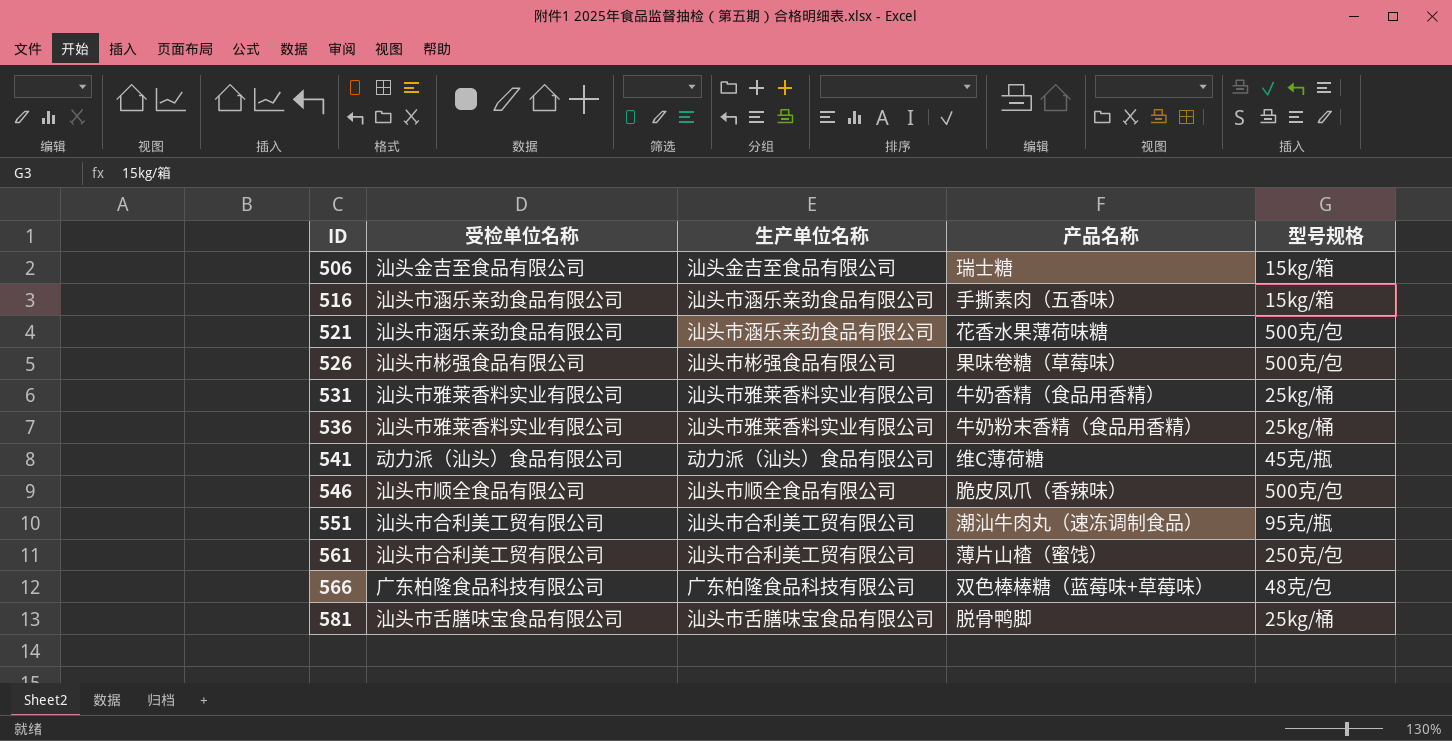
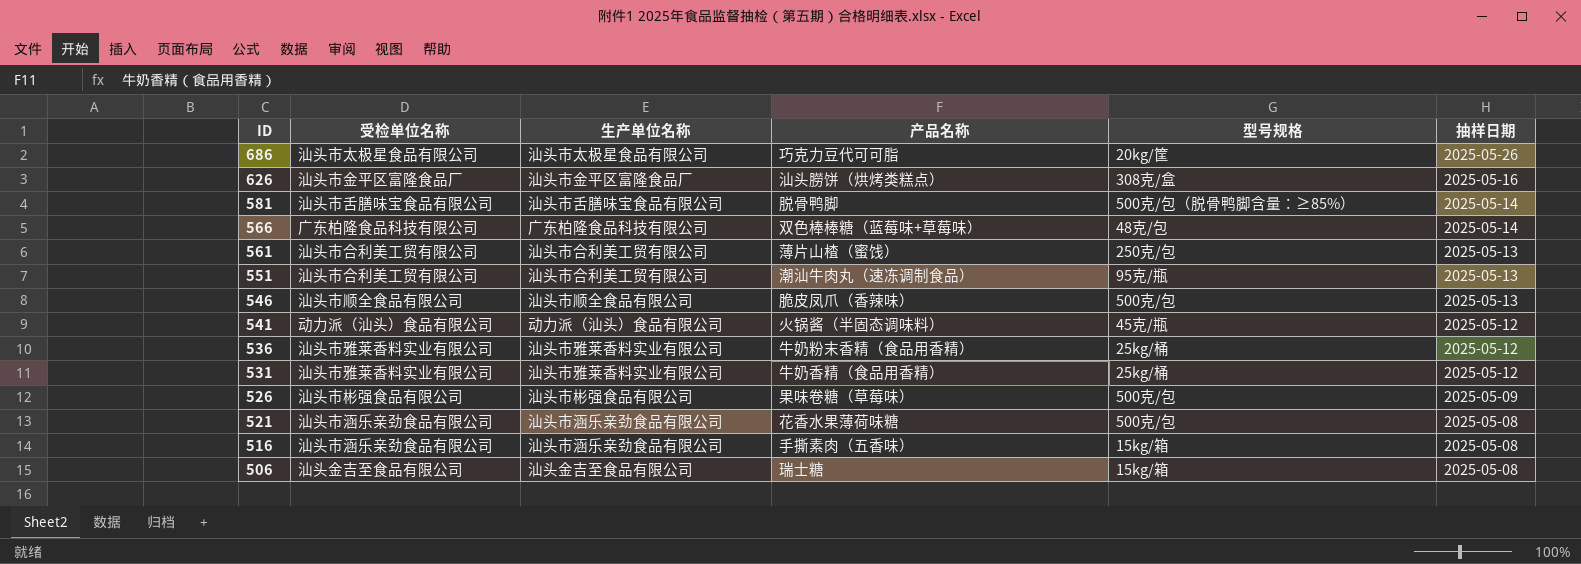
row order: ID ascending -> ID descending
column 抽样日期 | position: none -> 6
row 686: none -> 汕头市太极星食品有限公司 | 汕头市太极星食品有限公司 | 巧克力豆代可可脂 | 20kg/筐 | 2025-05-26
row 626: none -> 汕头市金平区富隆食品厂 | 汕头市金平区富隆食品厂 | 汕头朥饼（烘烤类糕点） | 308克/盒 | 2025-05-16
581 | 型号规格: 25kg/桶 -> 500克/包（脱骨鸭脚含量：≥85%）
541 | 产品名称: 维C薄荷糖 -> 火锅酱（半固态调味料）

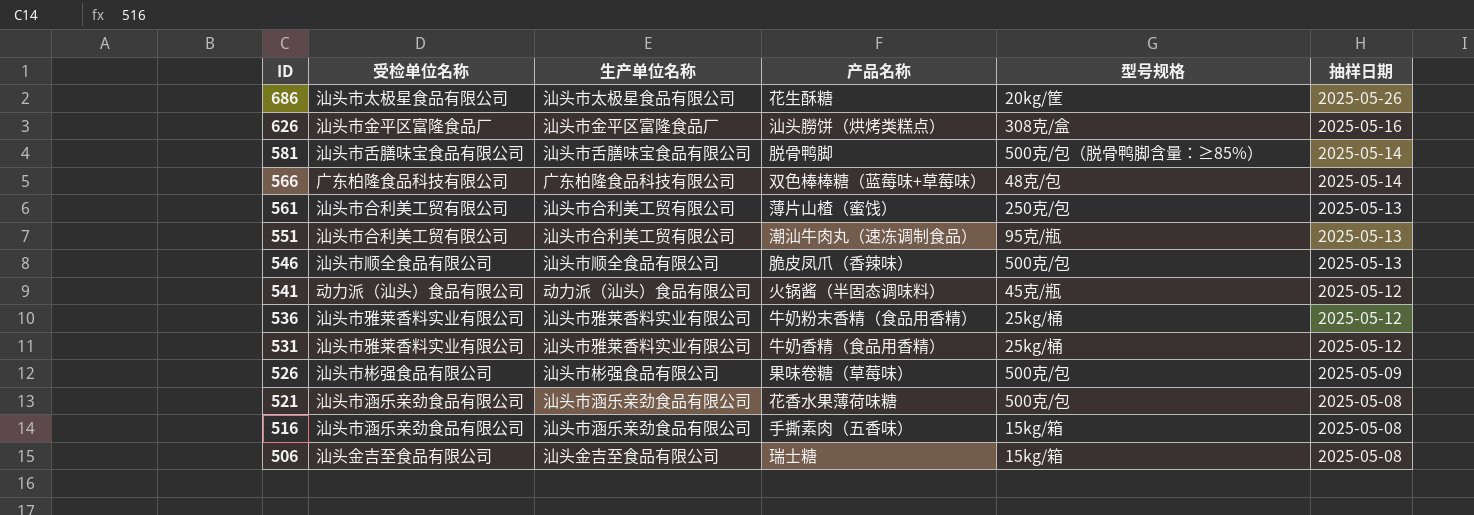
686 | 产品名称: 巧克力豆代可可脂 -> 花生酥糖

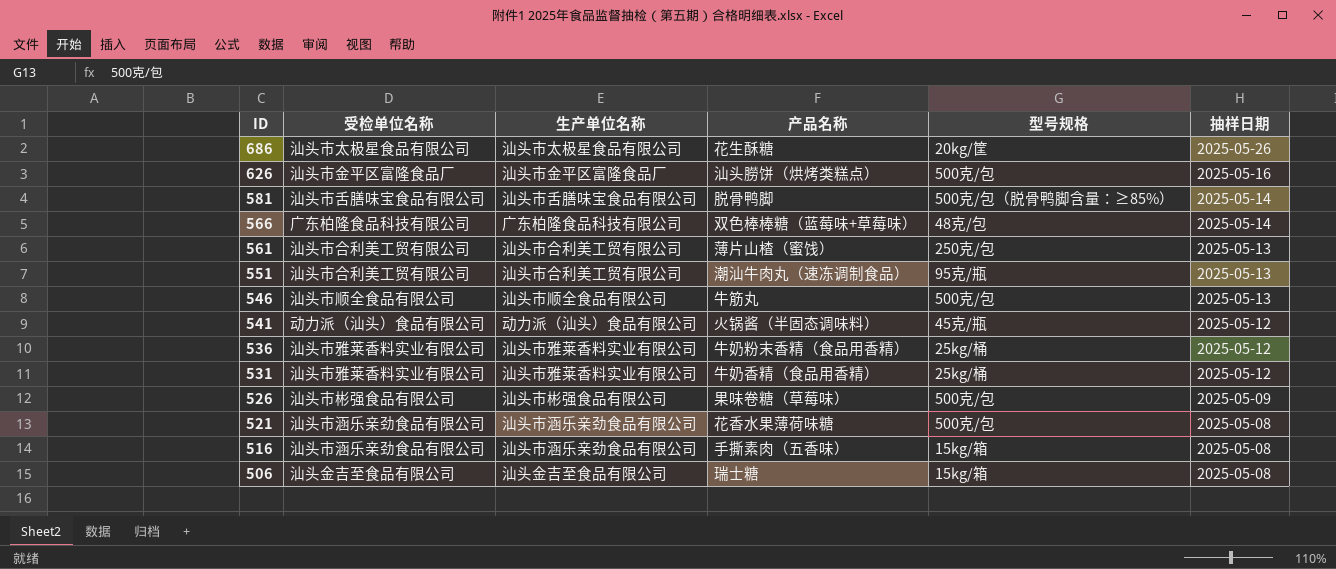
626 | 型号规格: 308克/盒 -> 500克/包
546 | 产品名称: 脆皮凤爪（香辣味） -> 牛筋丸

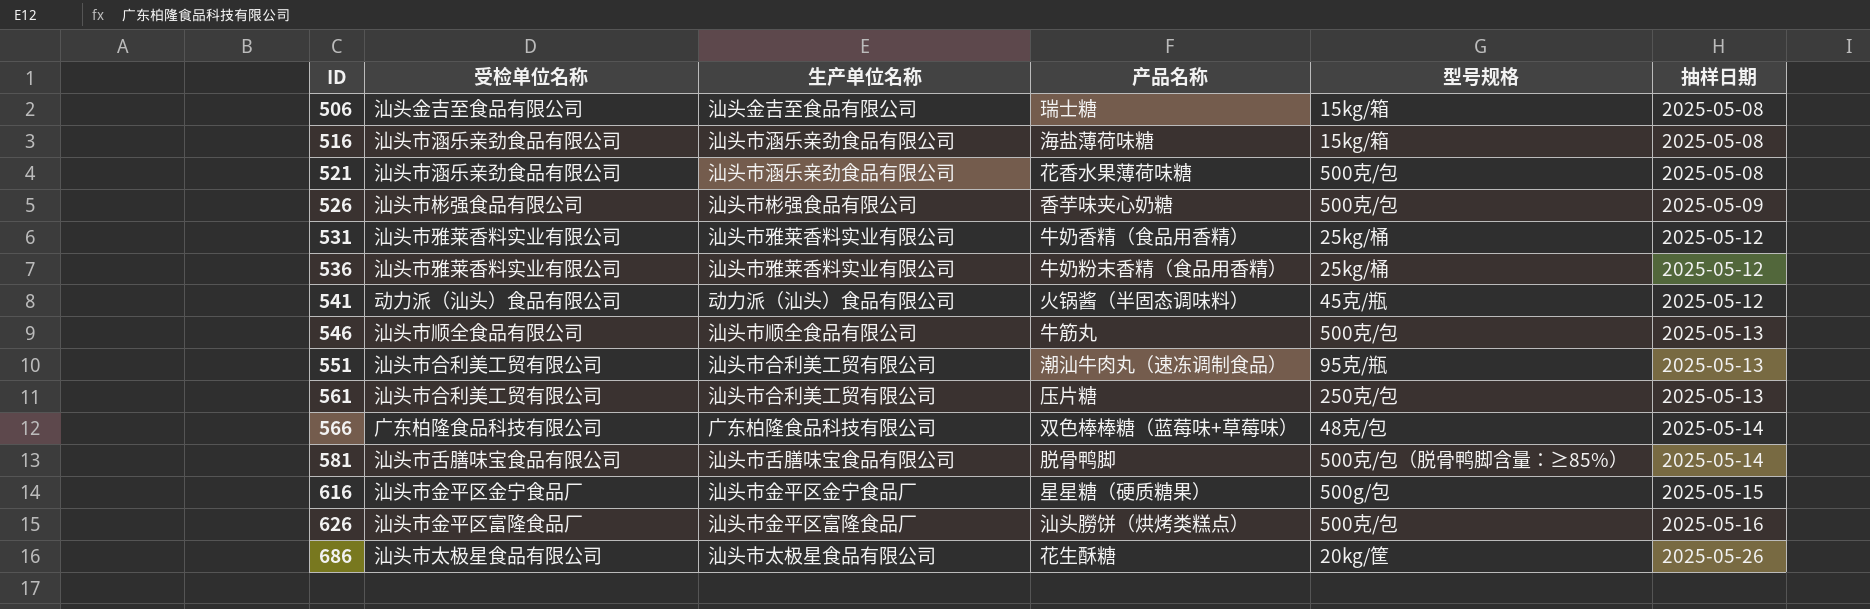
row order: ID descending -> ID ascending
516 | 产品名称: 手撕素肉（五香味） -> 海盐薄荷味糖
526 | 产品名称: 果味卷糖（草莓味） -> 香芋味夹心奶糖
561 | 产品名称: 薄片山楂（蜜饯） -> 压片糖
row 616: none -> 汕头市金平区金宁食品厂 | 汕头市金平区金宁食品厂 | 星星糖（硬质糖果） | 500g/包 | 2025-05-15

